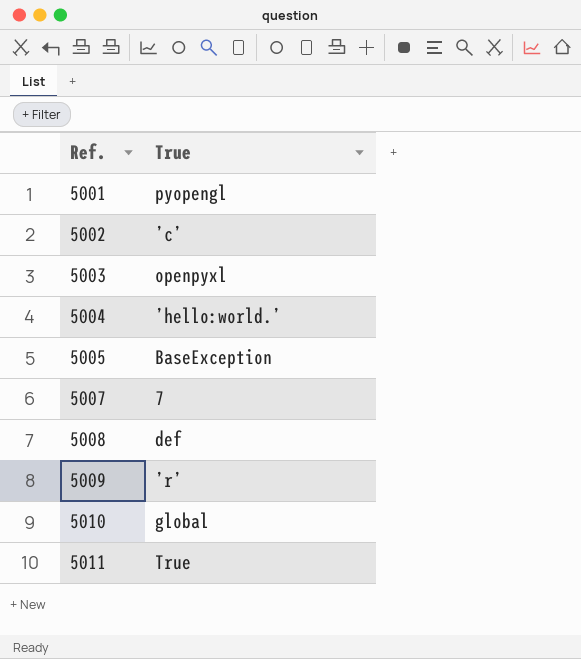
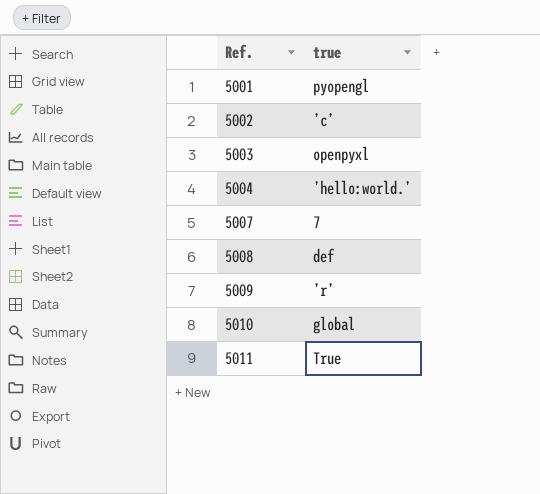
column name: True -> true
row 5005: BaseException -> none

